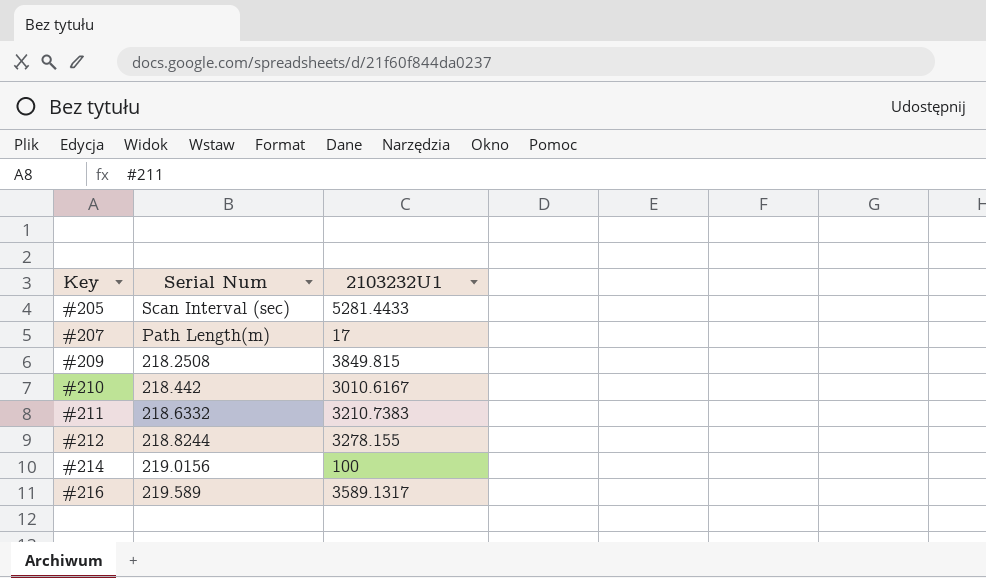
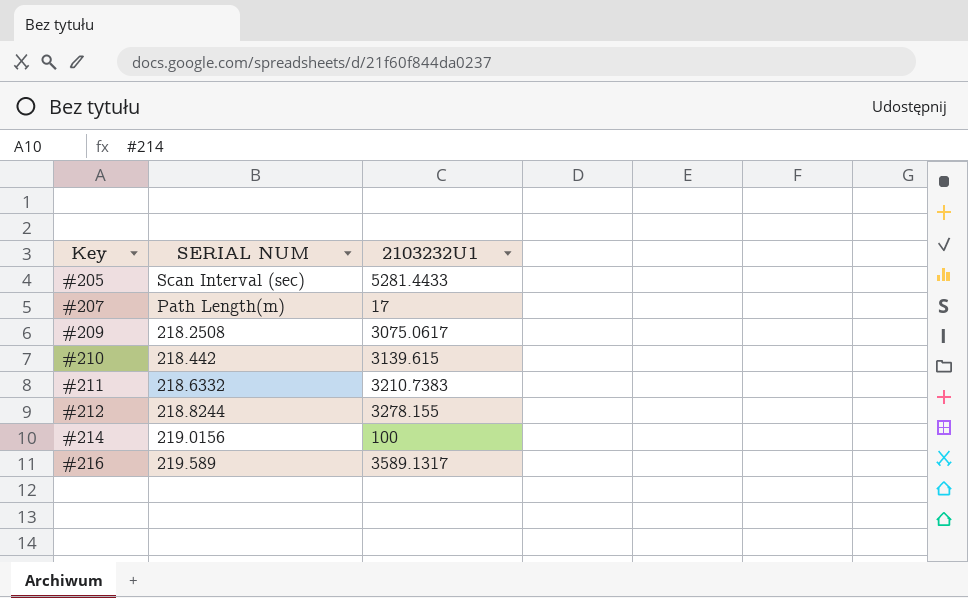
column name: Serial Num -> SERIAL NUM
#209 | 2103232U1: 3849.815 -> 3075.0617
#210 | 2103232U1: 3010.6167 -> 3139.615

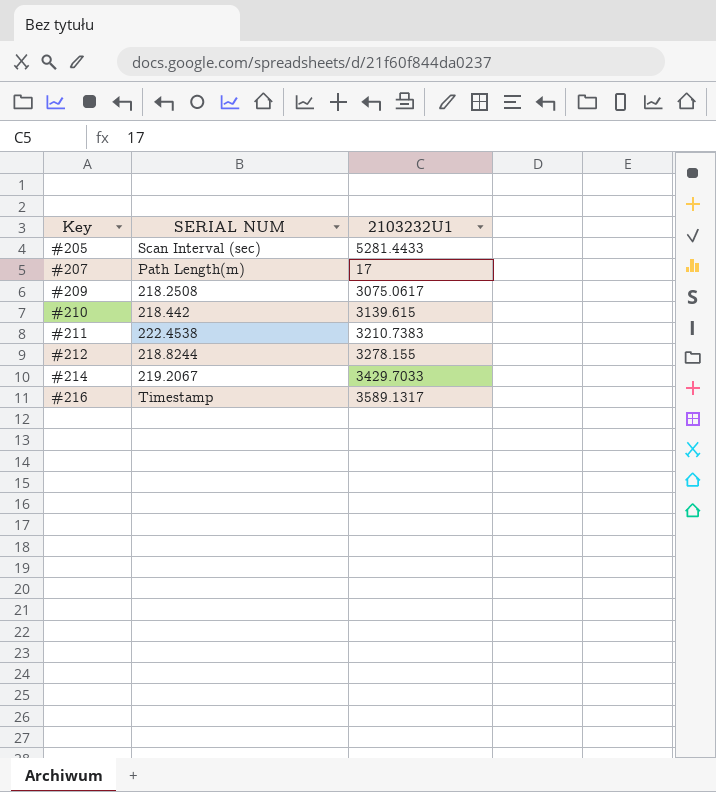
#211 | SERIAL NUM: 218.6332 -> 222.4538
#214 | SERIAL NUM: 219.0156 -> 219.2067
#214 | 2103232U1: 100 -> 3429.7033
#216 | SERIAL NUM: 219.589 -> Timestamp

